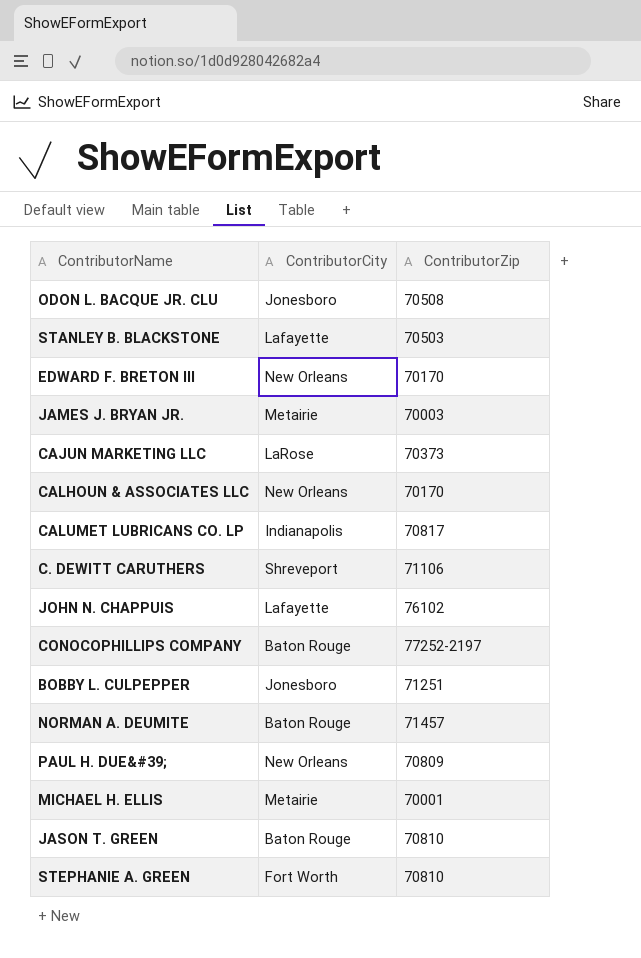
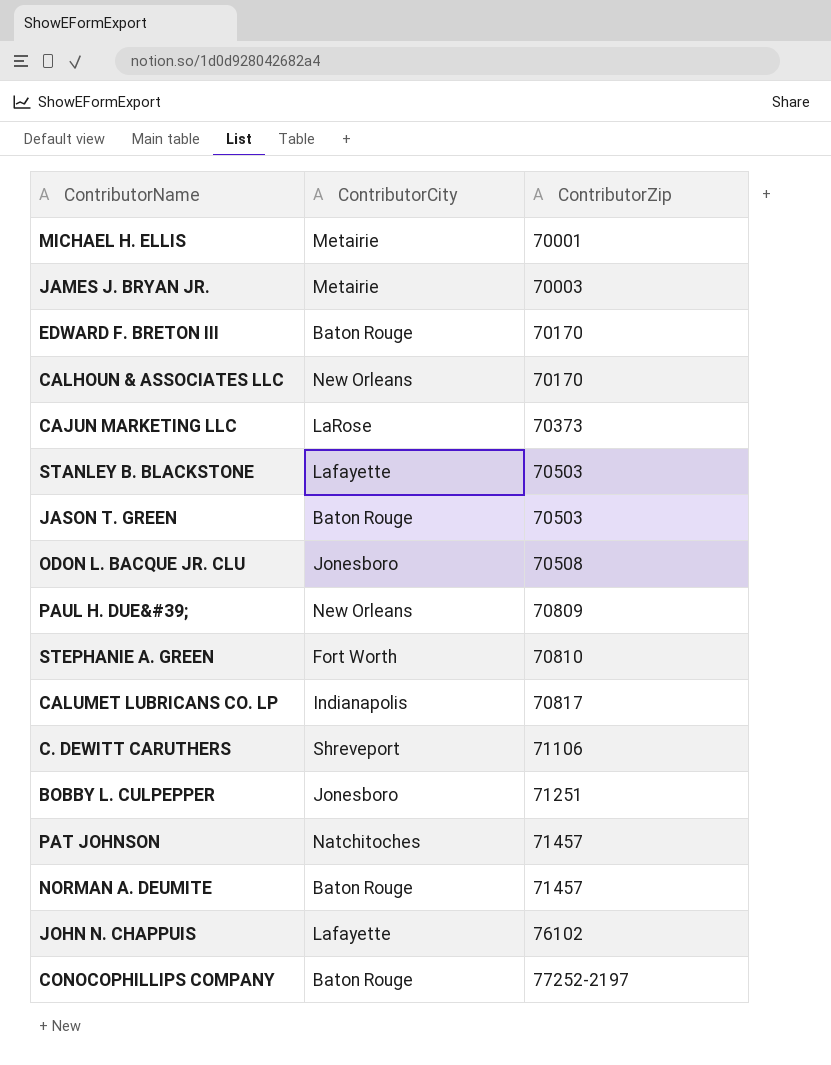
row order: none -> ContributorZip ascending
EDWARD F. BRETON III | ContributorCity: New Orleans -> Baton Rouge
JASON T. GREEN | ContributorZip: 70810 -> 70503
row PAT JOHNSON: none -> Natchitoches | 71457

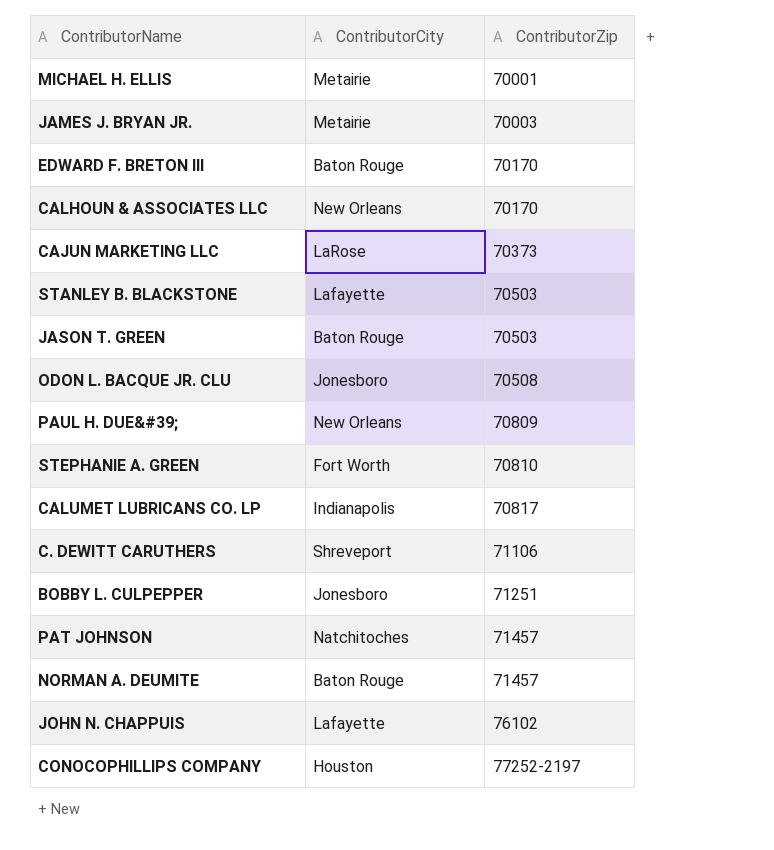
CONOCOPHILLIPS COMPANY | ContributorCity: Baton Rouge -> Houston

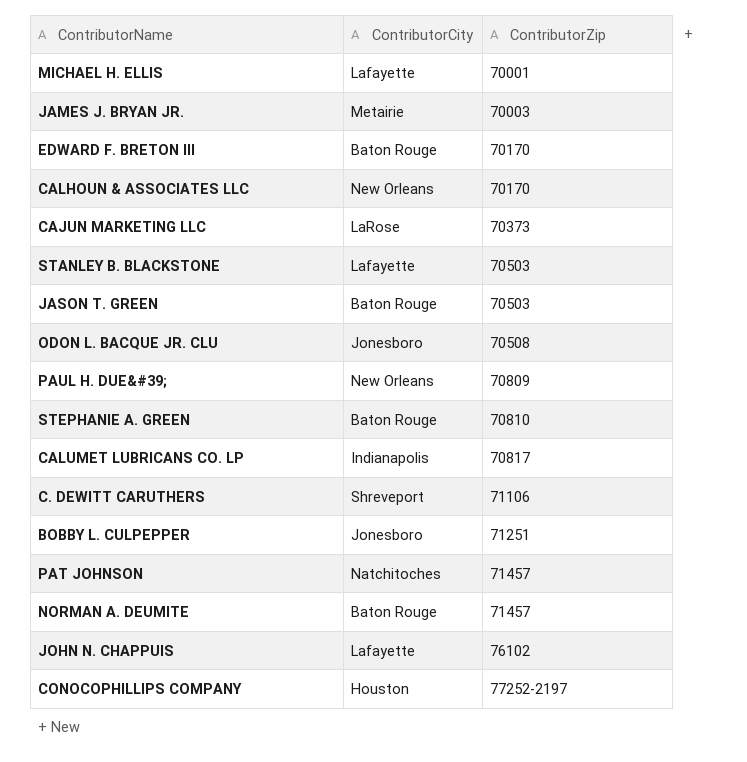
MICHAEL H. ELLIS | ContributorCity: Metairie -> Lafayette
STEPHANIE A. GREEN | ContributorCity: Fort Worth -> Baton Rouge

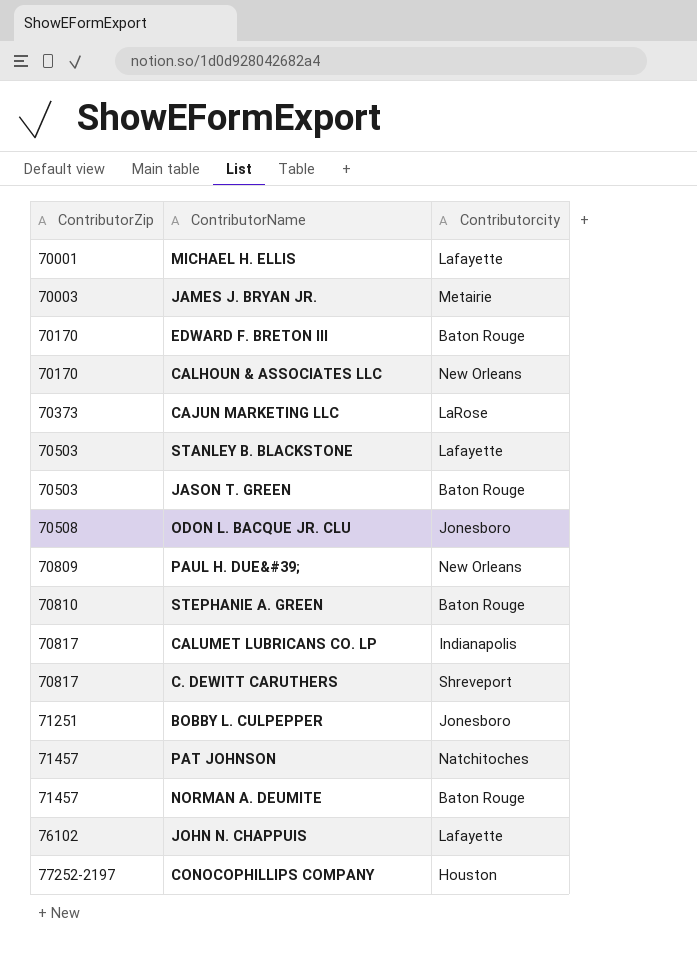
column ContributorZip | position: 3 -> 1
column name: ContributorCity -> Contributorcity
C. DEWITT CARUTHERS | ContributorZip: 71106 -> 70817

